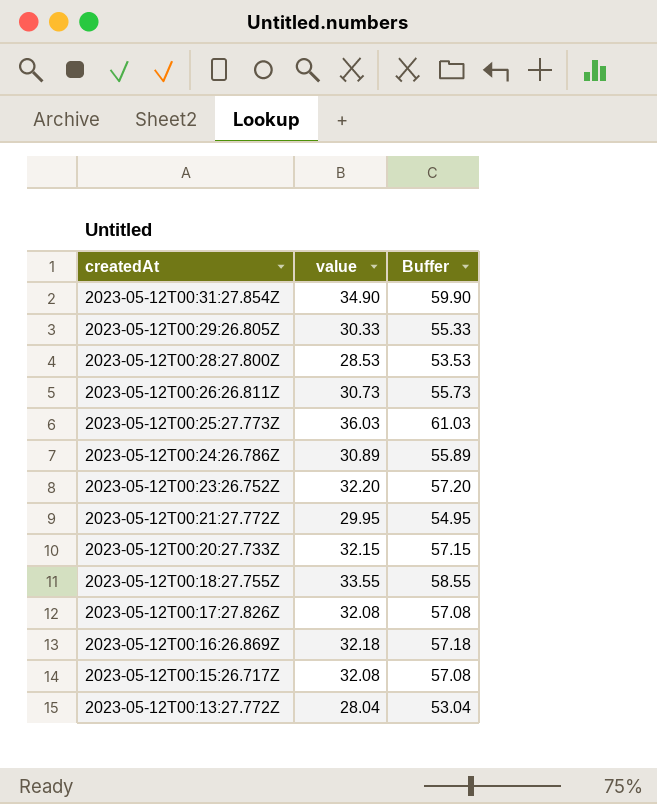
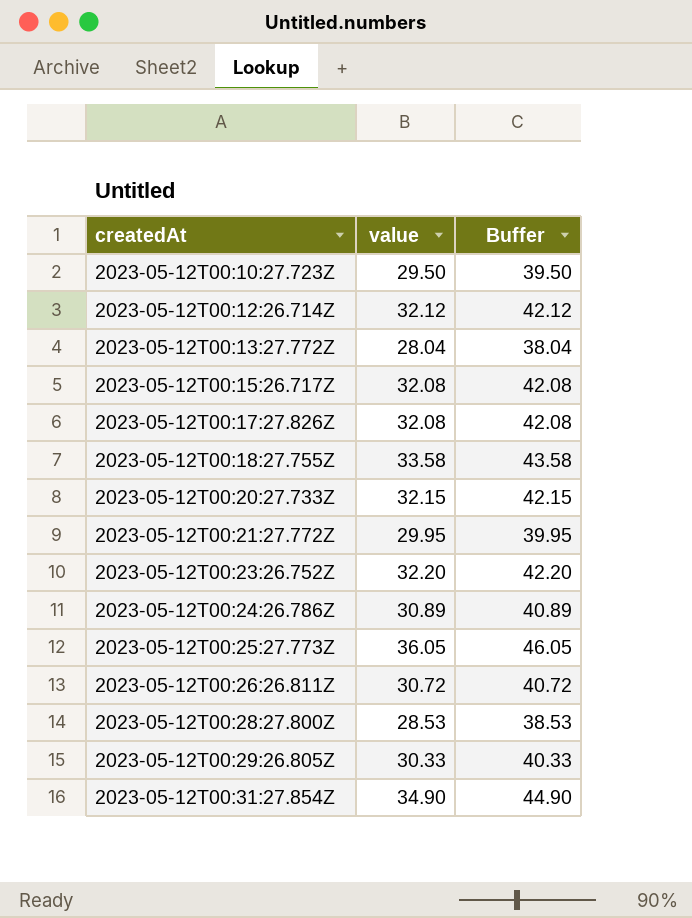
row order: createdAt descending -> createdAt ascending
column Buffer | formula: [value] + 25 -> [value] + 10
row 2023-05-12T00:16:26.869Z: 32.18 | 57.18 -> none
row 2023-05-12T00:10:27.723Z: none -> 29.50 | 39.50
row 2023-05-12T00:12:26.714Z: none -> 32.12 | 42.12
2023-05-12T00:18:27.755Z | value: 33.55 -> 33.58
2023-05-12T00:25:27.773Z | value: 36.03 -> 36.05
2023-05-12T00:26:26.811Z | value: 30.73 -> 30.72

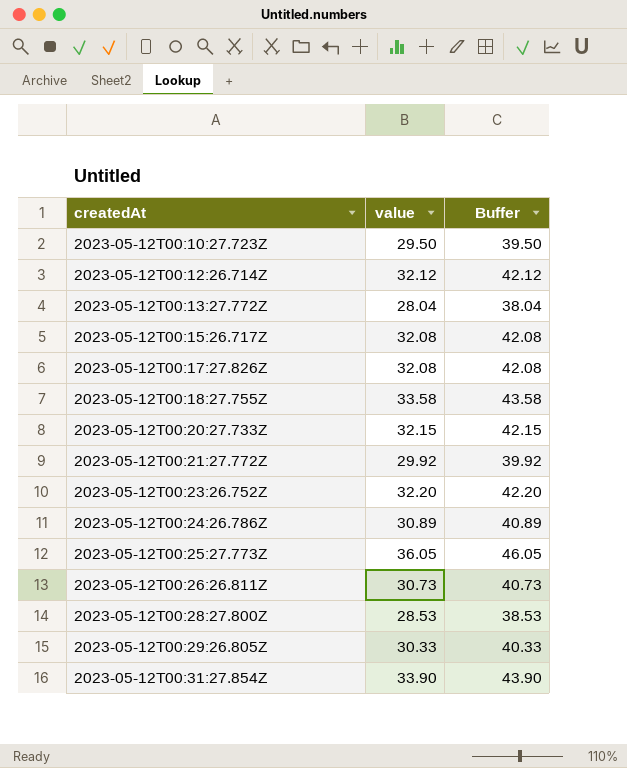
2023-05-12T00:21:27.772Z | value: 29.95 -> 29.92
2023-05-12T00:21:27.772Z | Buffer: 39.95 -> 39.92
2023-05-12T00:26:26.811Z | value: 30.72 -> 30.73
2023-05-12T00:26:26.811Z | Buffer: 40.72 -> 40.73
2023-05-12T00:31:27.854Z | value: 34.90 -> 33.90
2023-05-12T00:31:27.854Z | Buffer: 44.90 -> 43.90

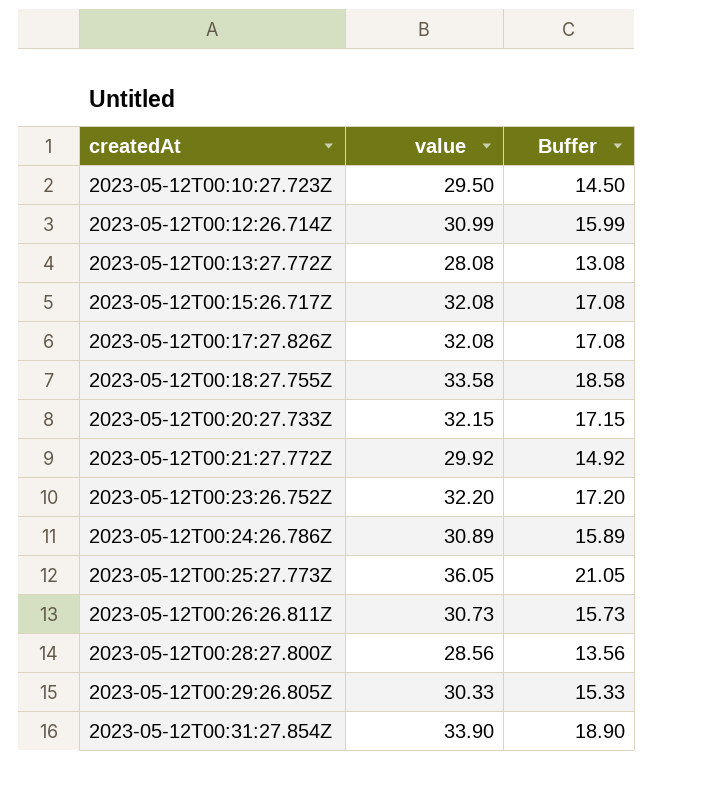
column Buffer | formula: [value] + 10 -> [value] - 15
2023-05-12T00:12:26.714Z | value: 32.12 -> 30.99
2023-05-12T00:13:27.772Z | value: 28.04 -> 28.08
2023-05-12T00:28:27.800Z | value: 28.53 -> 28.56

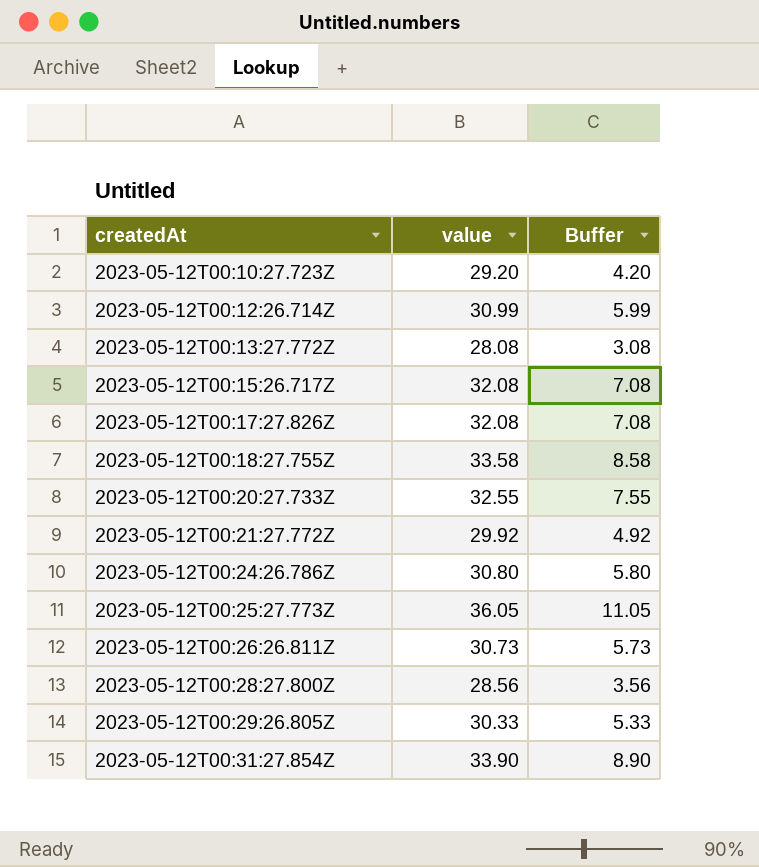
column Buffer | formula: [value] - 15 -> [value] - 25
row 2023-05-12T00:23:26.752Z: 32.20 | 17.20 -> none
2023-05-12T00:10:27.723Z | value: 29.50 -> 29.20
2023-05-12T00:20:27.733Z | value: 32.15 -> 32.55
2023-05-12T00:24:26.786Z | value: 30.89 -> 30.80

